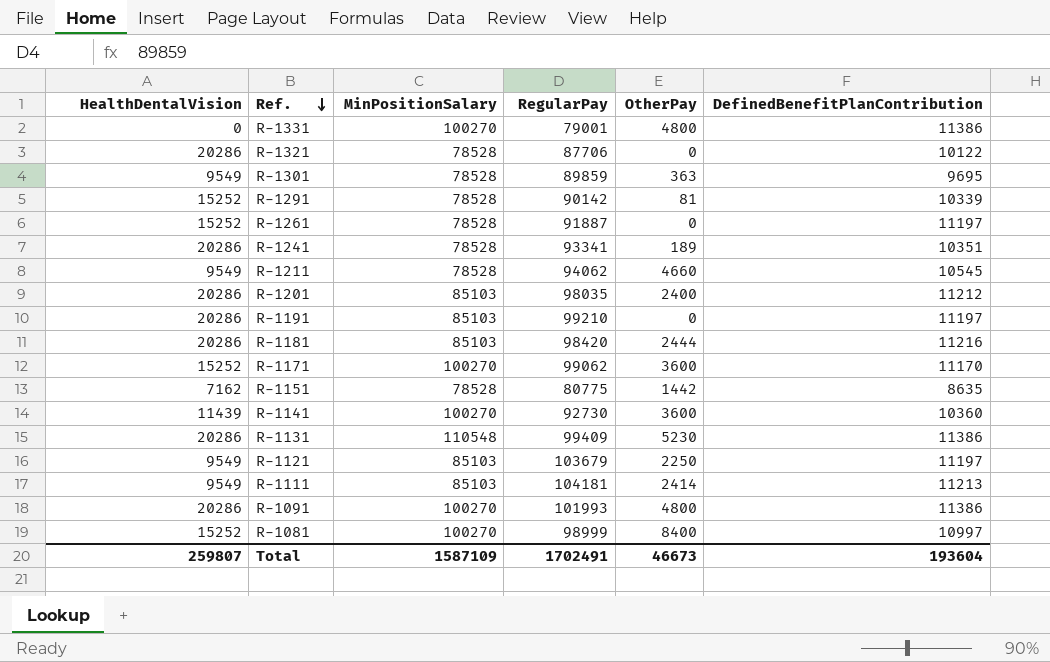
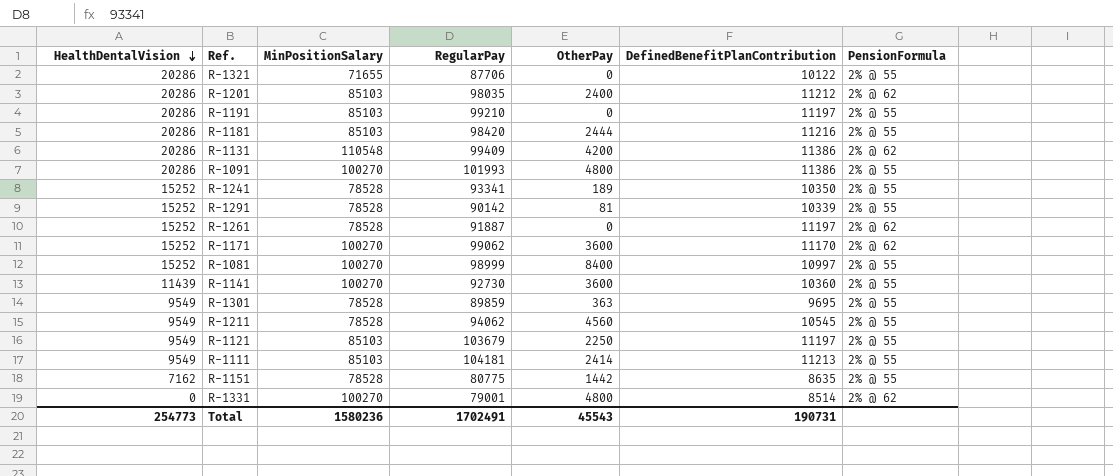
row order: Ref. descending -> HealthDentalVision descending
column PensionFormula | position: none -> 7
R-1321 | MinPositionSalary: 78528 -> 71655
R-1131 | OtherPay: 5230 -> 4200
R-1241 | HealthDentalVision: 20286 -> 15252
R-1241 | DefinedBenefitPlanContribution: 10351 -> 10350
R-1211 | OtherPay: 4660 -> 4560
R-1331 | DefinedBenefitPlanContribution: 11386 -> 8514
Total | HealthDentalVision: 259807 -> 254773
Total | MinPositionSalary: 1587109 -> 1580236
Total | OtherPay: 46673 -> 45543
Total | DefinedBenefitPlanContribution: 193604 -> 190731

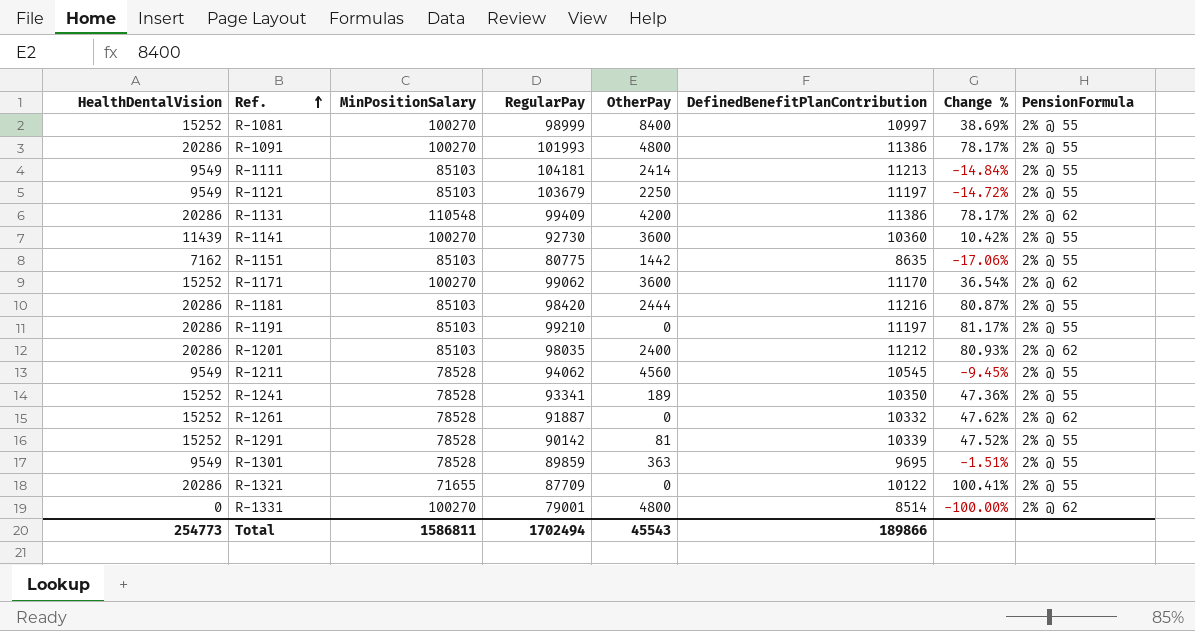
row order: HealthDentalVision descending -> Ref. ascending
column Change % | formula: none -> ([HealthDentalVision] - [DefinedBenefitPlanContribution]) / [DefinedBenefitPlanContribution]
R-1151 | MinPositionSalary: 78528 -> 85103
R-1261 | DefinedBenefitPlanContribution: 11197 -> 10332
R-1321 | RegularPay: 87706 -> 87709
Total | MinPositionSalary: 1580236 -> 1586811
Total | RegularPay: 1702491 -> 1702494
Total | DefinedBenefitPlanContribution: 190731 -> 189866

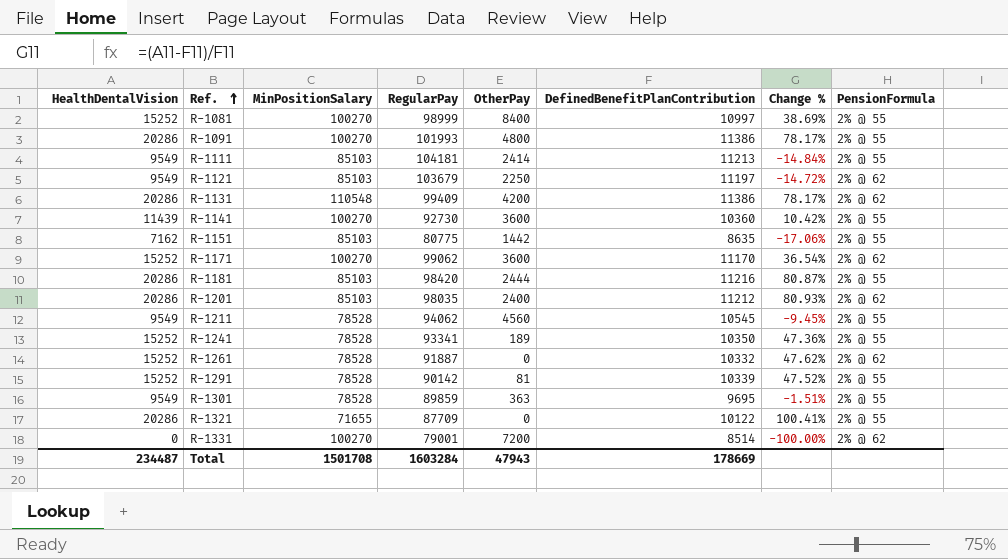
row R-1191: 20286 | 85103 | 99210 | 0 | 11197 | 81.17% | 2% @ 55 -> none
R-1121 | PensionFormula: 2% @ 55 -> 2% @ 62
R-1331 | OtherPay: 4800 -> 7200
Total | HealthDentalVision: 254773 -> 234487
Total | MinPositionSalary: 1586811 -> 1501708
Total | RegularPay: 1702494 -> 1603284
Total | OtherPay: 45543 -> 47943
Total | DefinedBenefitPlanContribution: 189866 -> 178669

